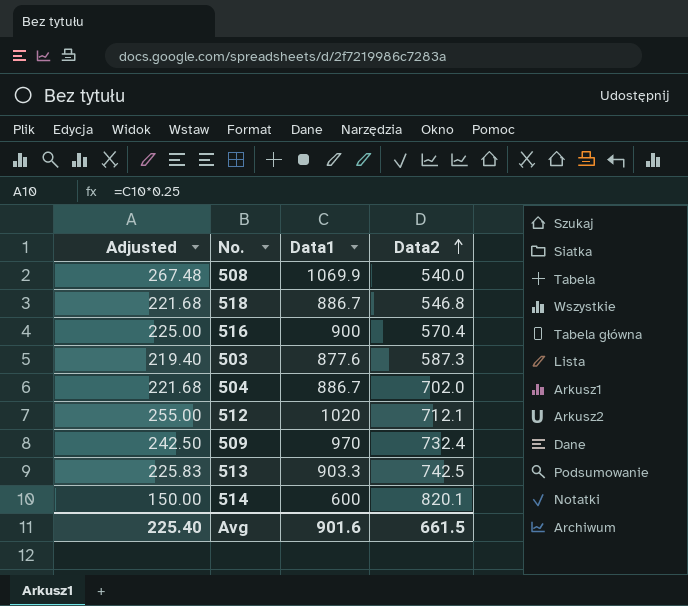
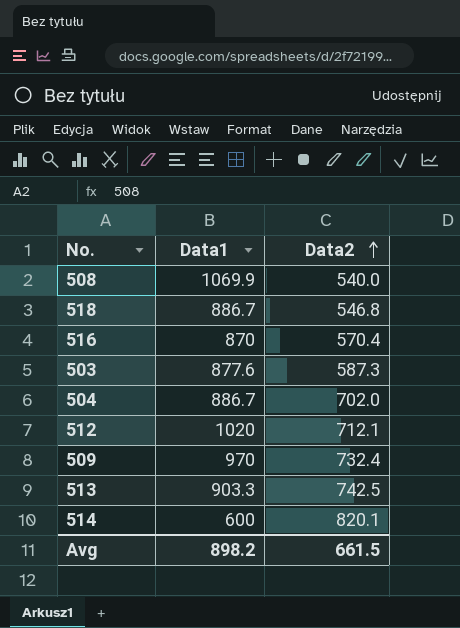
column Adjusted | formula: [Data1] * 0.25 -> none
516 | Data1: 900 -> 870
Avg | Data1: 901.6 -> 898.2

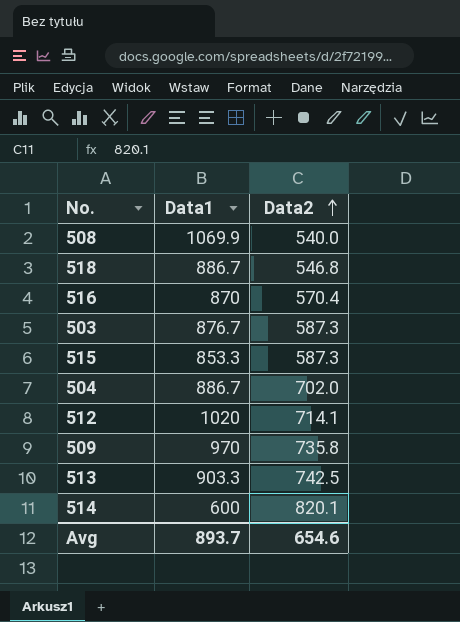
503 | Data1: 877.6 -> 876.7
row 515: none -> 853.3 | 587.3
512 | Data2: 712.1 -> 714.1
509 | Data2: 732.4 -> 735.8
Avg | Data1: 898.2 -> 893.7
Avg | Data2: 661.5 -> 654.6

